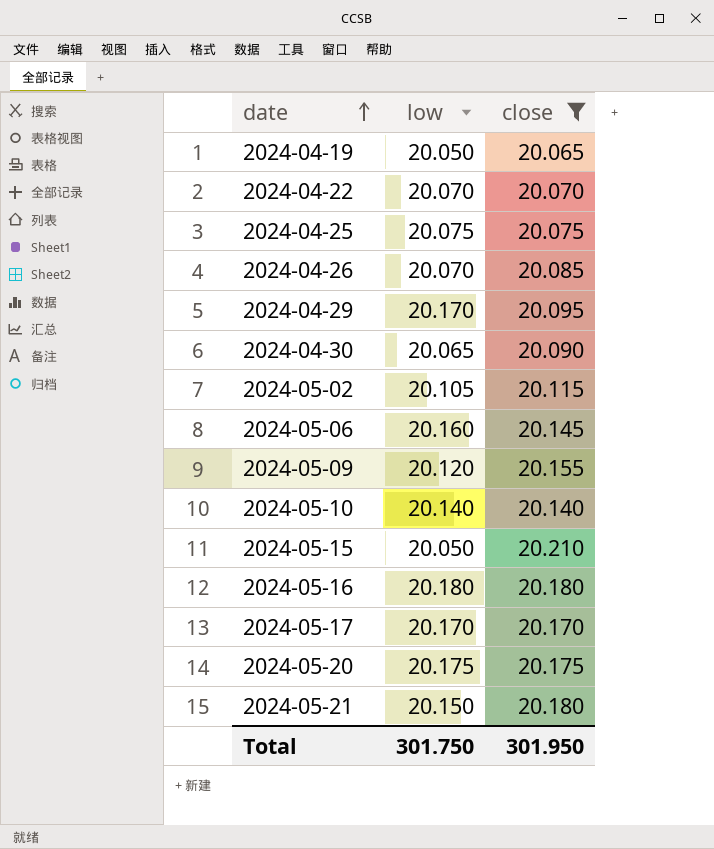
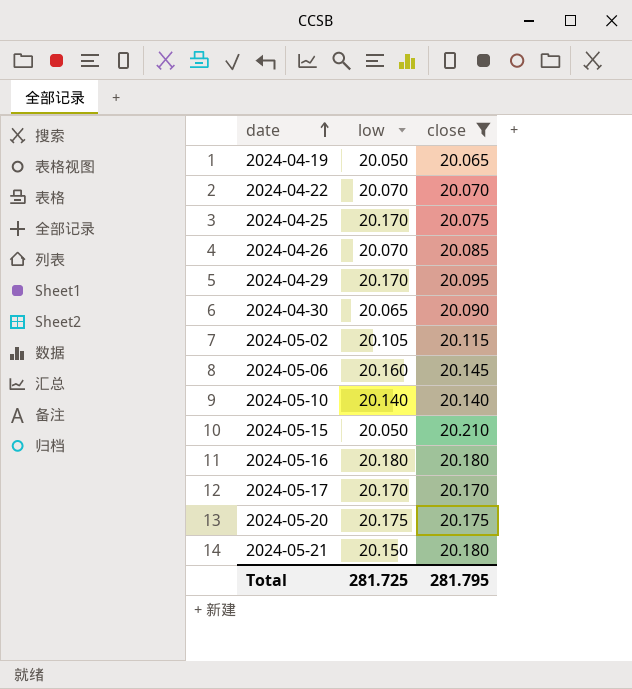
row 2024-05-09: 20.120 | 20.155 -> none
2024-04-25 | low: 20.075 -> 20.170
Total | low: 301.750 -> 281.725
Total | close: 301.950 -> 281.795

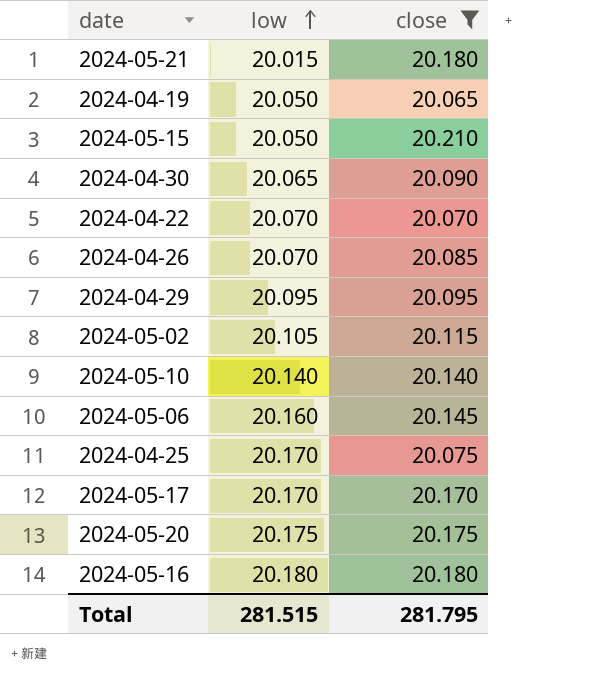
row order: date ascending -> low ascending
2024-05-21 | low: 20.150 -> 20.015
2024-04-29 | low: 20.170 -> 20.095
Total | low: 281.725 -> 281.515

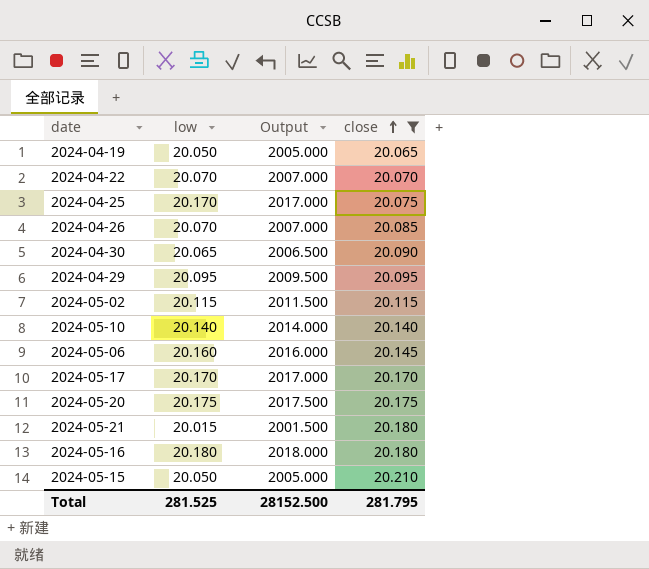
row order: low ascending -> close ascending
column Output | formula: none -> [low] * 100
2024-05-02 | low: 20.105 -> 20.115
Total | low: 281.515 -> 281.525

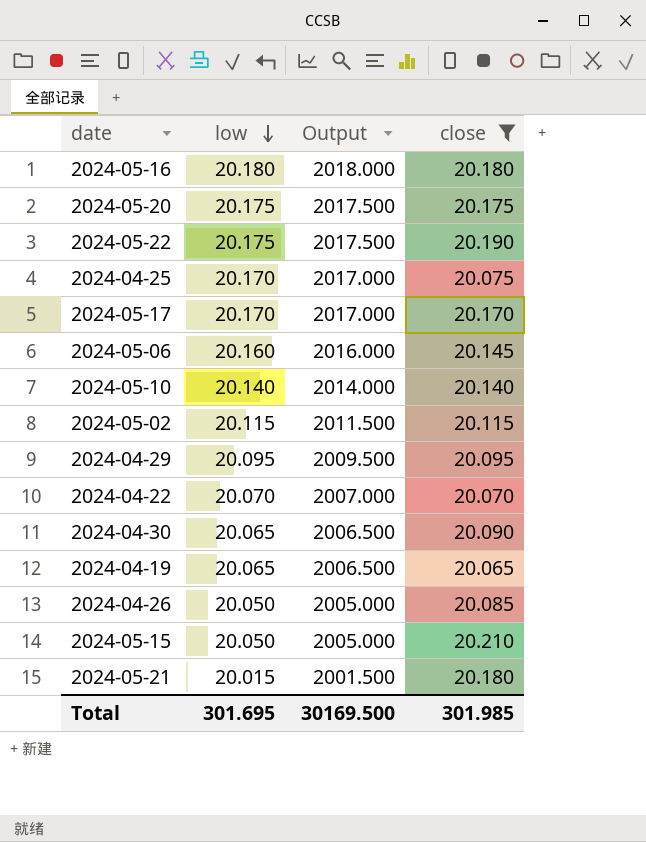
row order: close ascending -> low descending
row 2024-05-22: none -> 20.175 | 2017.500 | 20.190
2024-04-19 | low: 20.050 -> 20.065
2024-04-19 | Output: 2005.000 -> 2006.500
2024-04-26 | low: 20.070 -> 20.050
2024-04-26 | Output: 2007.000 -> 2005.000
Total | low: 281.525 -> 301.695
Total | Output: 28152.500 -> 30169.500
Total | close: 281.795 -> 301.985

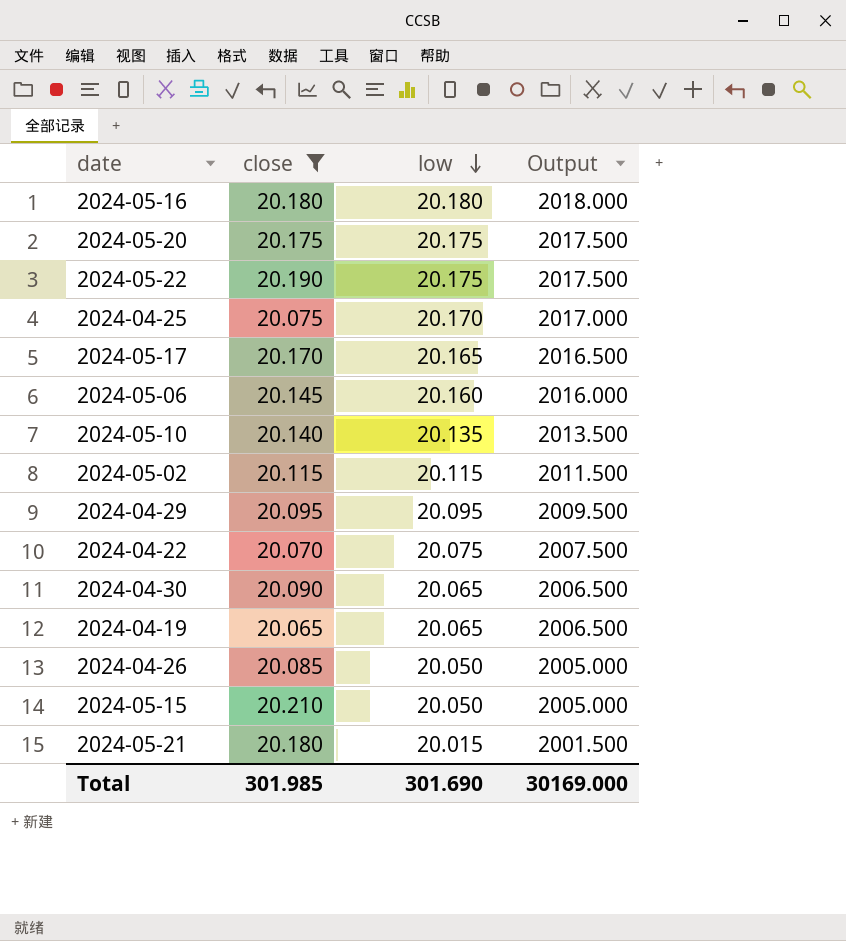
column close | position: 4 -> 2
2024-05-17 | low: 20.170 -> 20.165
2024-05-17 | Output: 2017.000 -> 2016.500
2024-05-10 | low: 20.140 -> 20.135
2024-05-10 | Output: 2014.000 -> 2013.500
2024-04-22 | low: 20.070 -> 20.075
2024-04-22 | Output: 2007.000 -> 2007.500
Total | low: 301.695 -> 301.690
Total | Output: 30169.500 -> 30169.000

